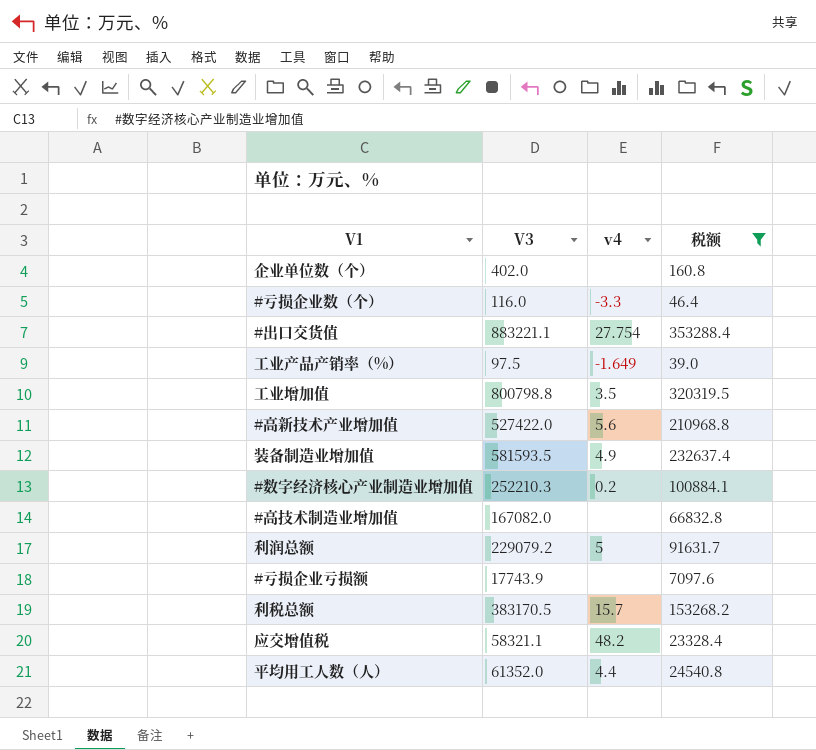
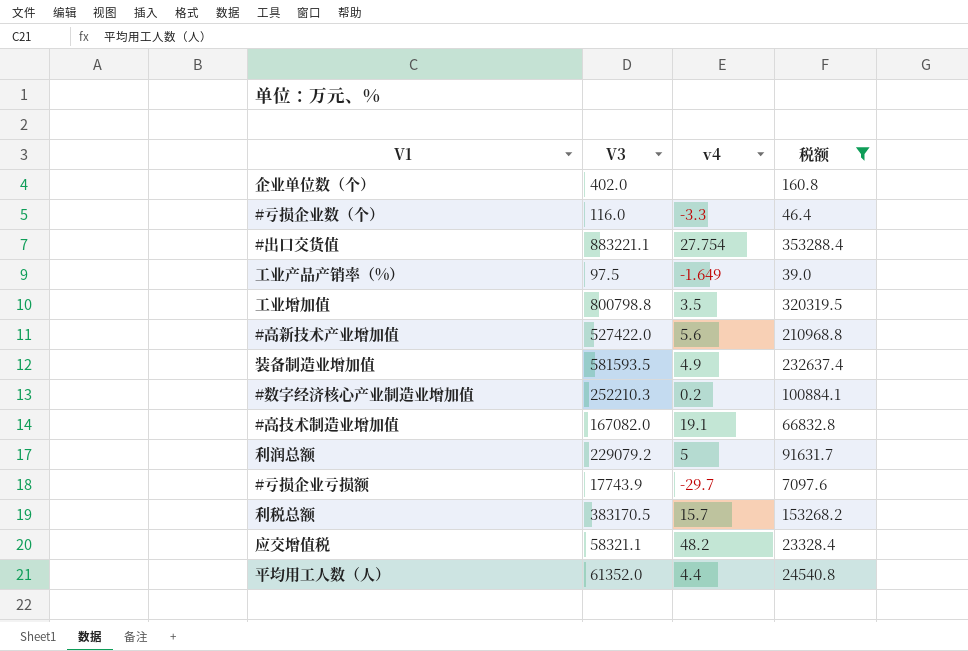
#高技术制造业增加值 | v4: none -> 19.1
#亏损企业亏损额 | v4: none -> -29.7

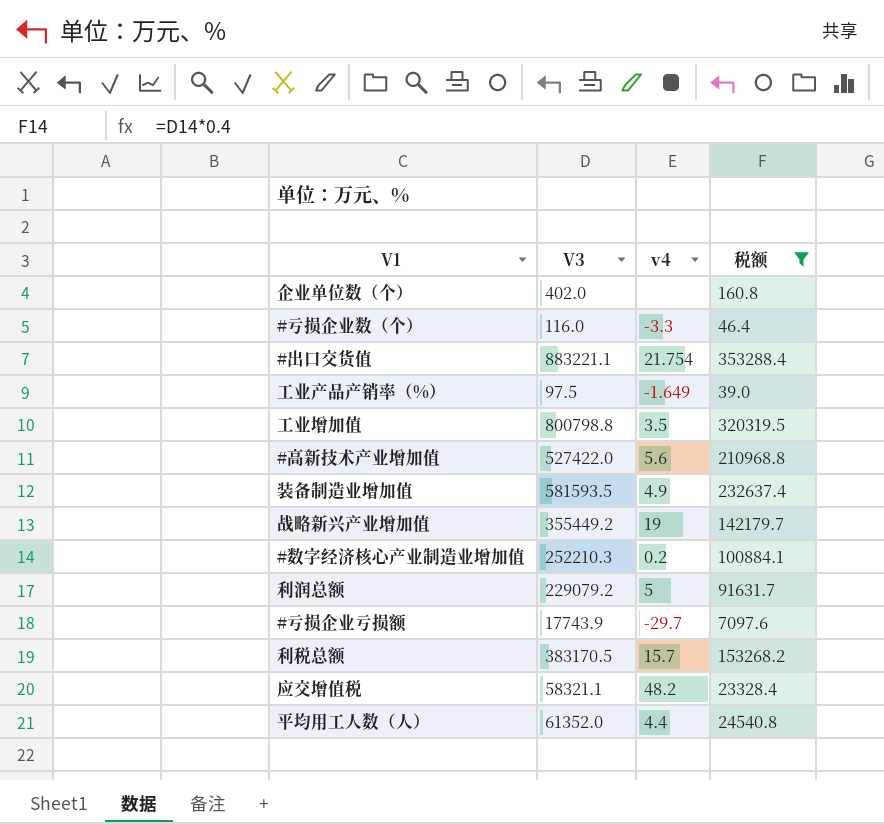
row #高技术制造业增加值: 167082.0 | 19.1 | 66832.8 -> none
#出口交货值 | v4: 27.754 -> 21.754
row 战略新兴产业增加值: none -> 355449.2 | 19 | 142179.7

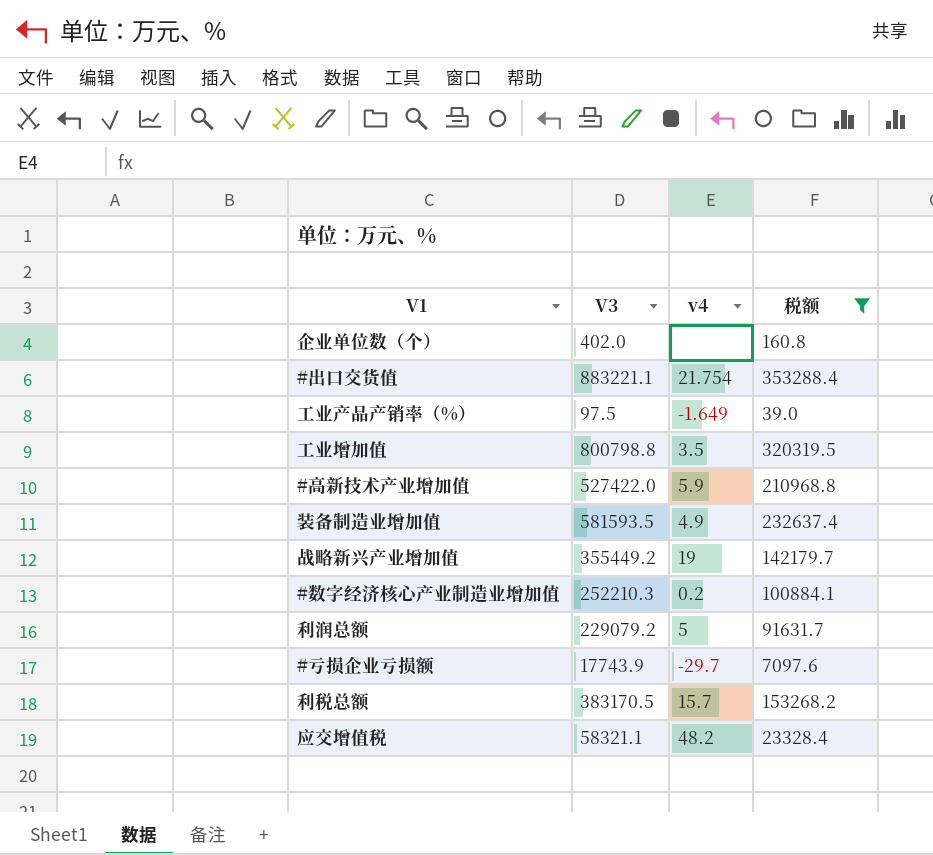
row #亏损企业数（个）: 116.0 | -3.3 | 46.4 -> none
row 平均用工人数（人）: 61352.0 | 4.4 | 24540.8 -> none
#高新技术产业增加值 | v4: 5.6 -> 5.9

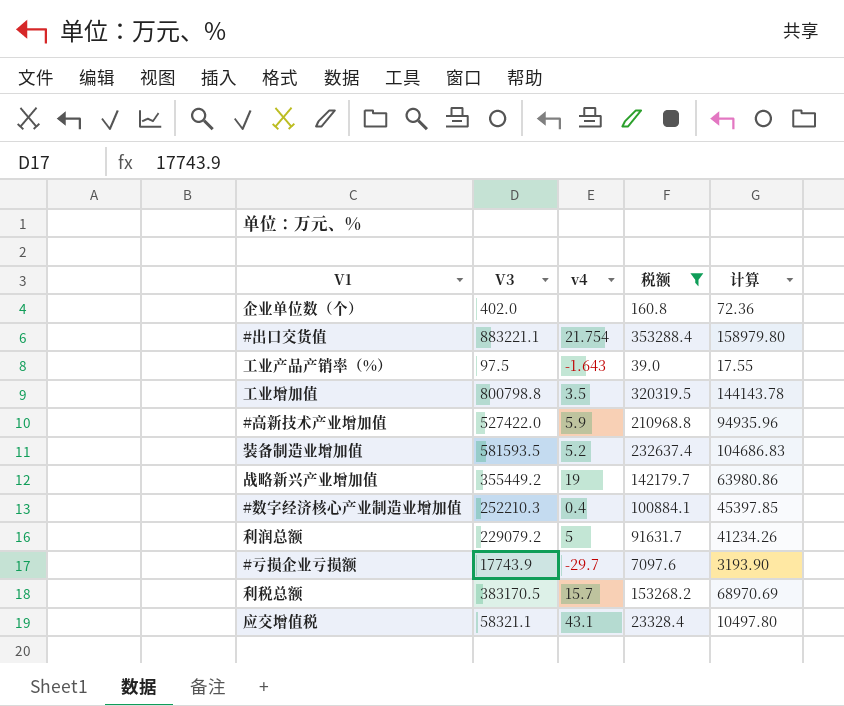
column 计算 | formula: none -> [V3] * 0.18
工业产品产销率（%） | v4: -1.649 -> -1.643
装备制造业增加值 | v4: 4.9 -> 5.2
#数字经济核心产业制造业增加值 | v4: 0.2 -> 0.4
应交增值税 | v4: 48.2 -> 43.1

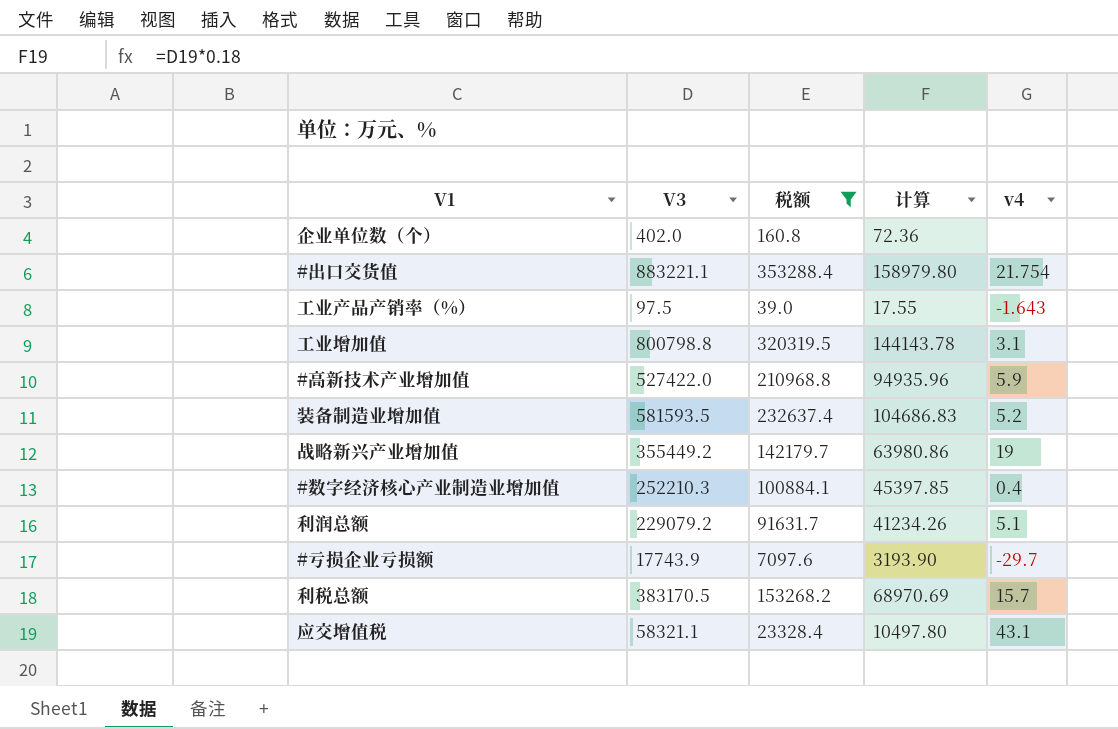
column v4 | position: 3 -> 5
工业增加值 | v4: 3.5 -> 3.1
利润总额 | v4: 5 -> 5.1

